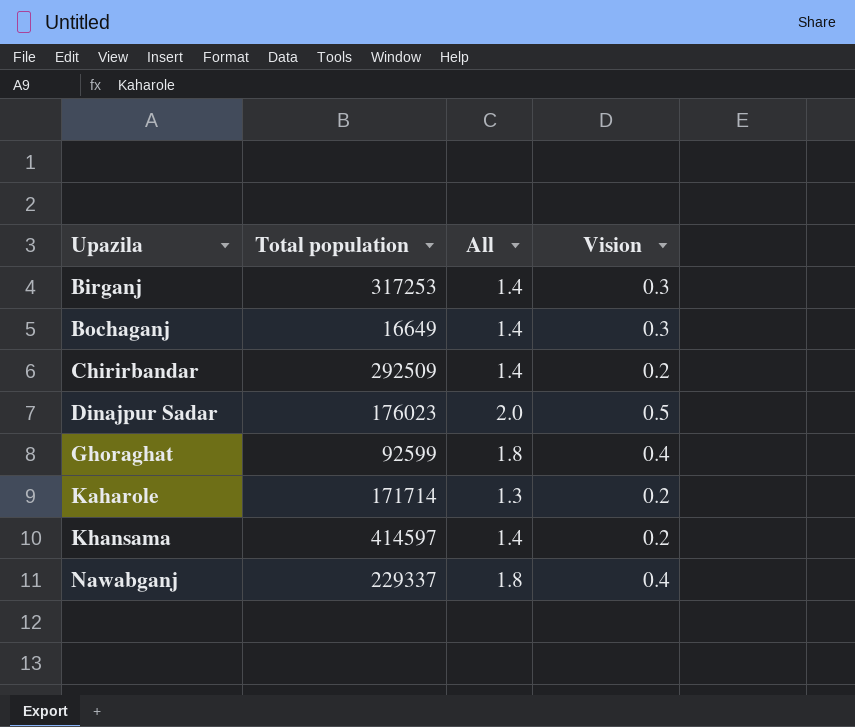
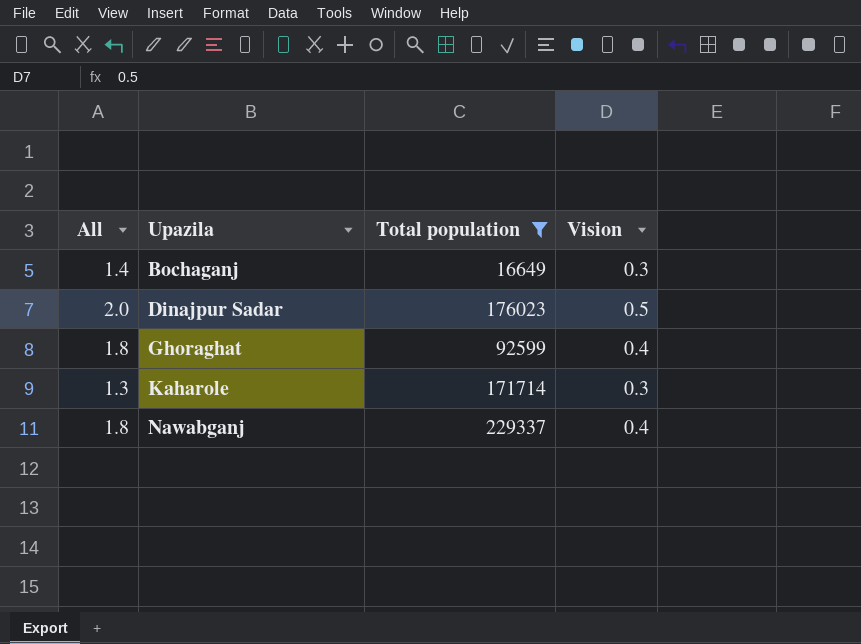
filter: none -> Total population <= 229337
column All | position: 3 -> 1
Kaharole | Vision: 0.2 -> 0.3

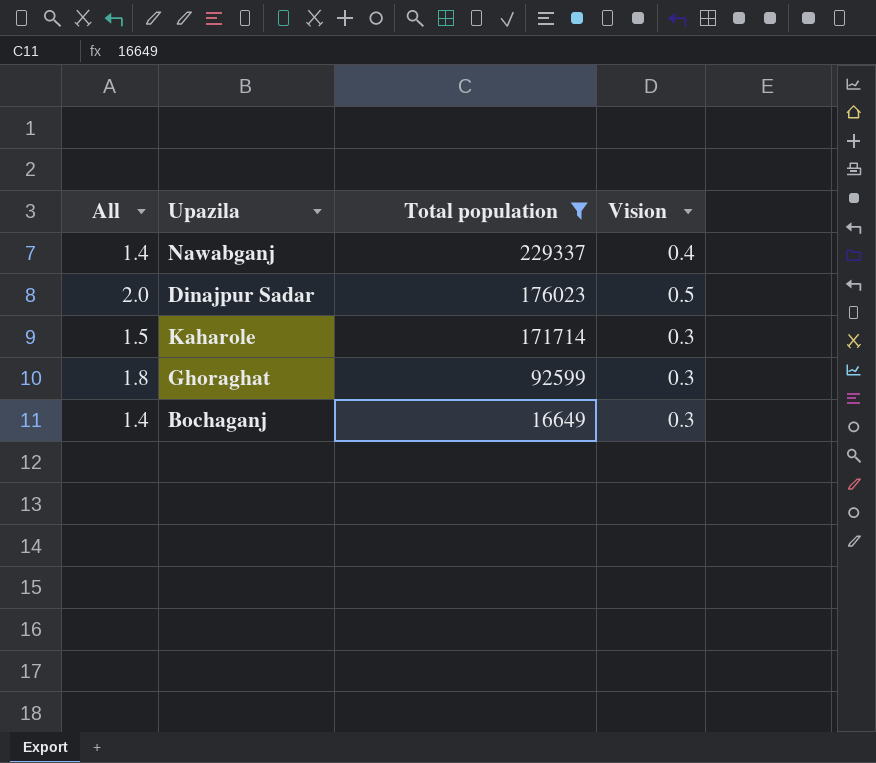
row order: Upazila ascending -> Total population descending
Nawabganj | All: 1.8 -> 1.4
Kaharole | All: 1.3 -> 1.5
Ghoraghat | Vision: 0.4 -> 0.3

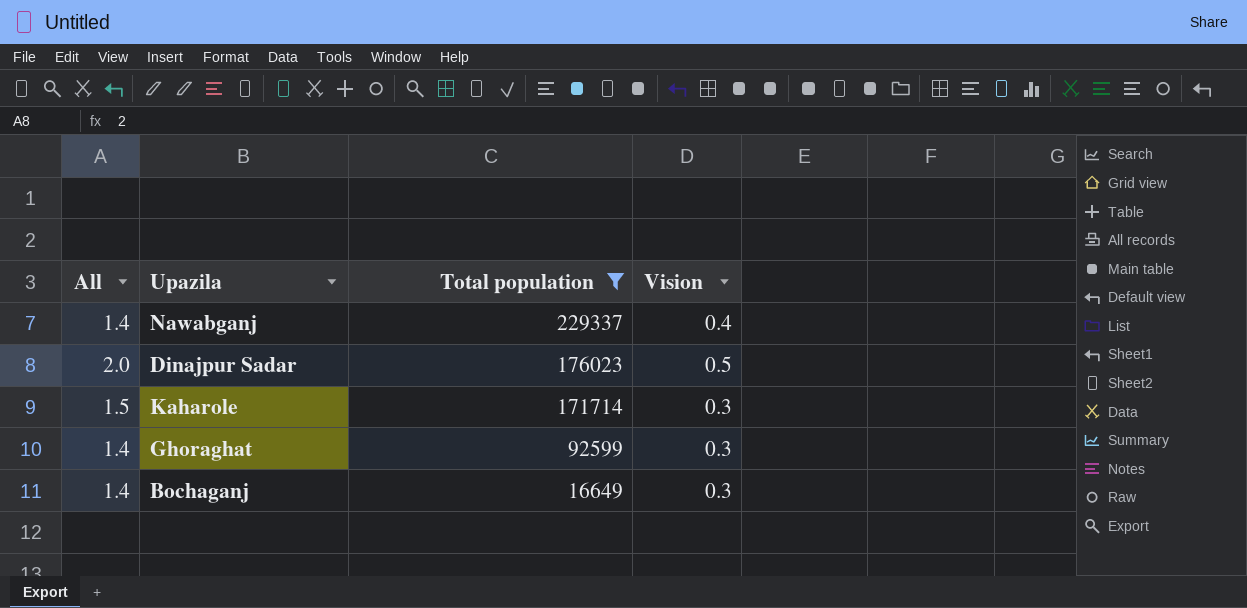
Ghoraghat | All: 1.8 -> 1.4

